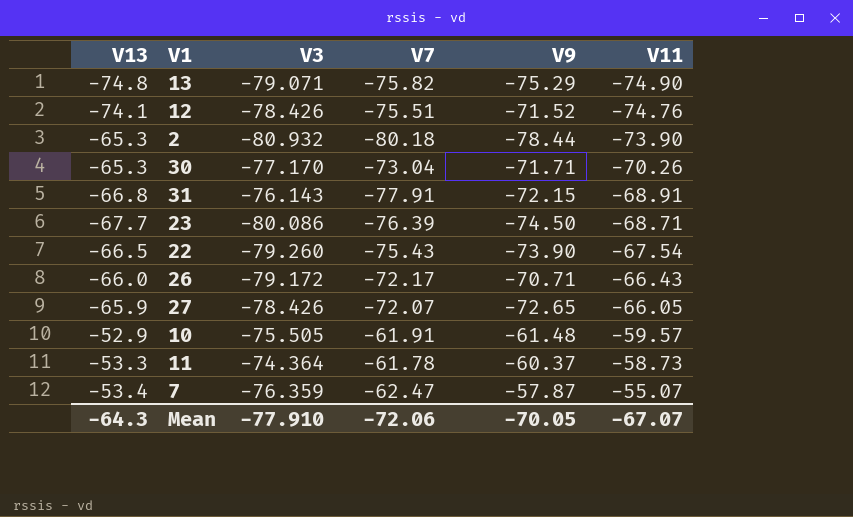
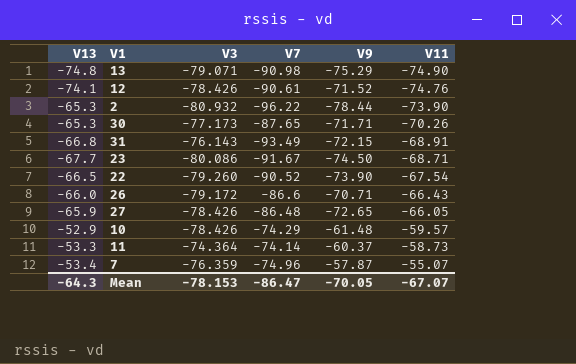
13 | V7: -75.82 -> -90.98
12 | V7: -75.51 -> -90.61
2 | V7: -80.18 -> -96.22
30 | V3: -77.170 -> -77.173
30 | V7: -73.04 -> -87.65
31 | V7: -77.91 -> -93.49
23 | V7: -76.39 -> -91.67
22 | V7: -75.43 -> -90.52
26 | V7: -72.17 -> -86.6
27 | V7: -72.07 -> -86.48
10 | V3: -75.505 -> -78.426
10 | V7: -61.91 -> -74.29
11 | V7: -61.78 -> -74.14
7 | V7: -62.47 -> -74.96
Mean | V3: -77.910 -> -78.153
Mean | V7: -72.06 -> -86.47

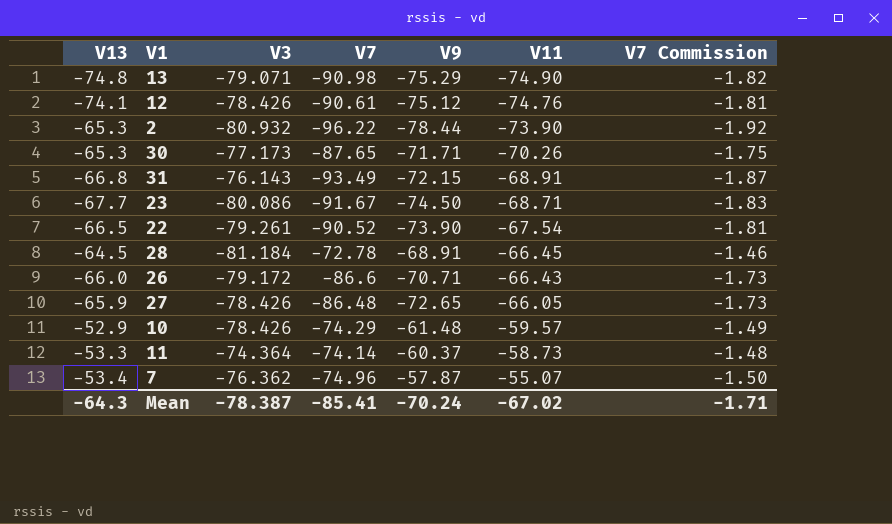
column V7 Commission | formula: none -> [V7] * 0.02
12 | V9: -71.52 -> -75.12
22 | V3: -79.260 -> -79.261
row 28: none -> -64.5 | -81.184 | -72.78 | -68.91 | -66.45 | -1.46
7 | V3: -76.359 -> -76.362
Mean | V3: -78.153 -> -78.387
Mean | V7: -86.47 -> -85.41
Mean | V9: -70.05 -> -70.24
Mean | V11: -67.07 -> -67.02

